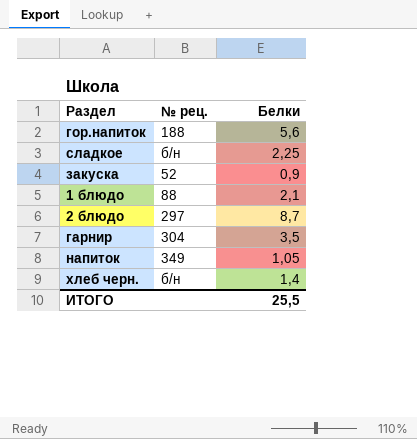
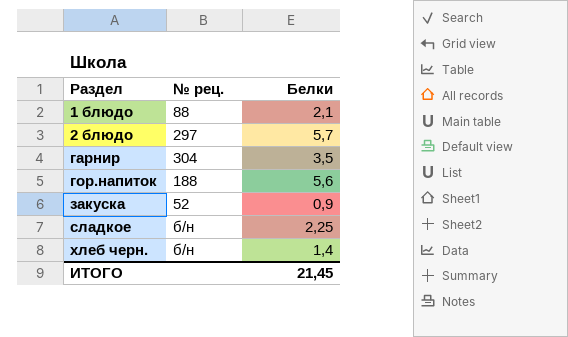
row order: none -> Раздел ascending
row напиток: 349 | 1,05 -> none
2 блюдо | Белки: 8,7 -> 5,7
ИТОГО | Белки: 25,5 -> 21,45

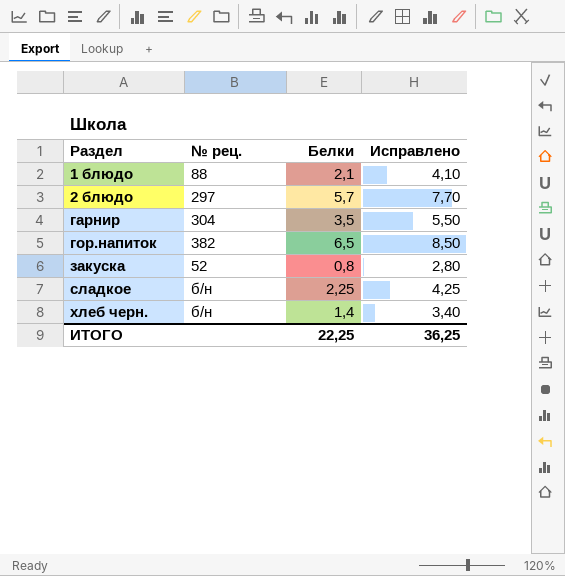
column Исправлено | formula: none -> [Белки] + 2
гор.напиток | № рец.: 188 -> 382
гор.напиток | Белки: 5,6 -> 6,5
закуска | Белки: 0,9 -> 0,8
ИТОГО | Белки: 21,45 -> 22,25

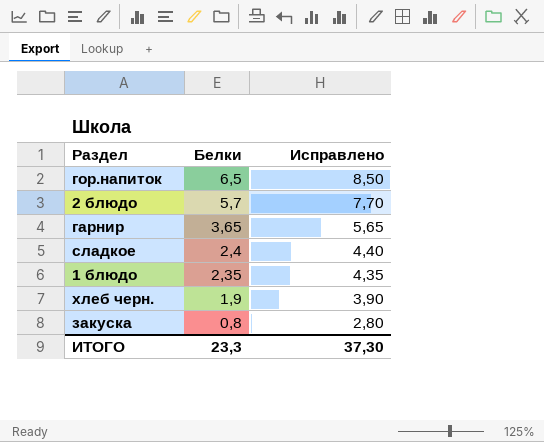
row order: Раздел ascending -> Белки descending
column № рец. | position: 2 -> none
гарнир | Белки: 3,5 -> 3,65
гарнир | Исправлено: 5,50 -> 5,65
сладкое | Белки: 2,25 -> 2,4
сладкое | Исправлено: 4,25 -> 4,40
1 блюдо | Белки: 2,1 -> 2,35
1 блюдо | Исправлено: 4,10 -> 4,35
хлеб черн. | Белки: 1,4 -> 1,9
хлеб черн. | Исправлено: 3,40 -> 3,90
ИТОГО | Белки: 22,25 -> 23,3
ИТОГО | Исправлено: 36,25 -> 37,30

